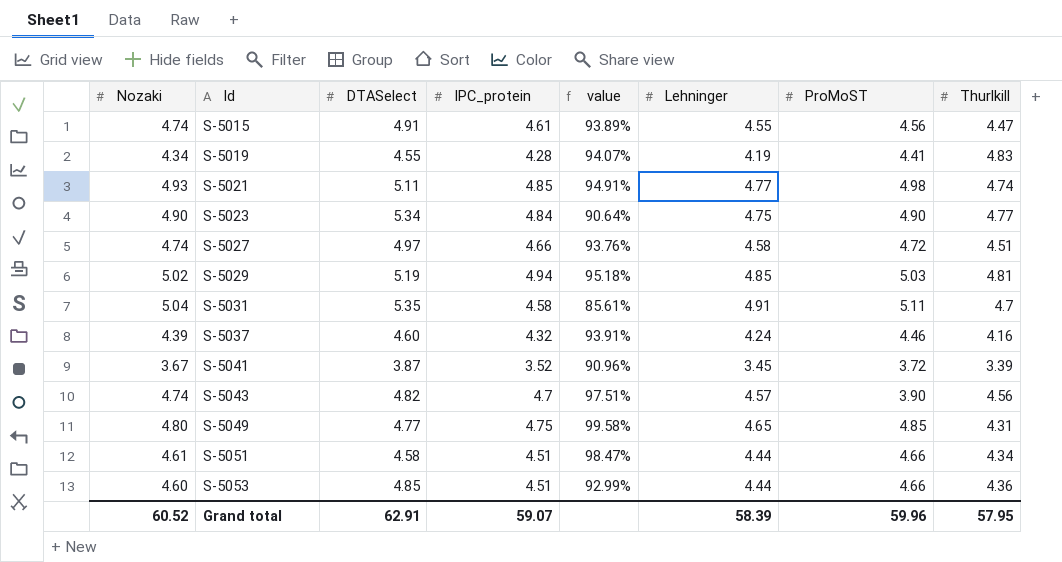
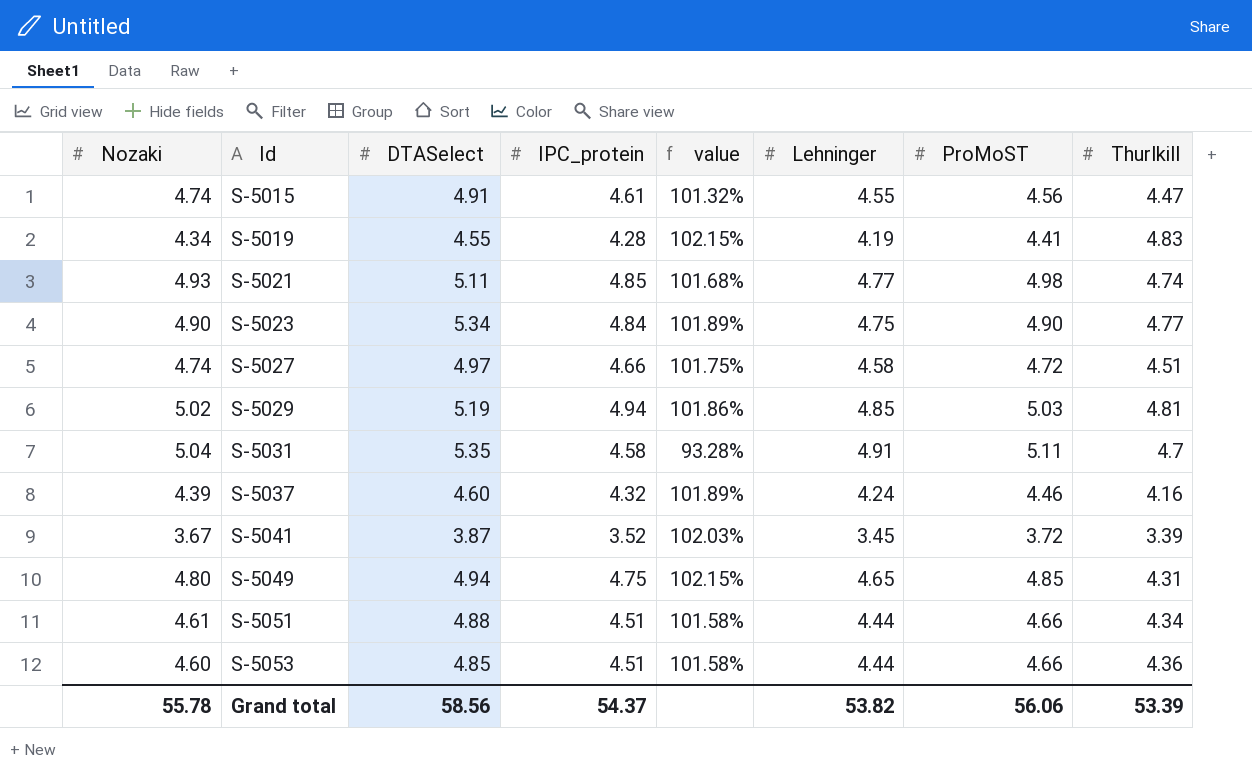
column value | formula: [IPC_protein] / [DTASelect] -> [IPC_protein] / [Lehninger]
row S-5043: 4.74 | 4.82 | 4.7 | 97.51% | 4.57 | 3.90 | 4.56 -> none
S-5049 | DTASelect: 4.77 -> 4.94
S-5051 | DTASelect: 4.58 -> 4.88
Grand total | Nozaki: 60.52 -> 55.78
Grand total | DTASelect: 62.91 -> 58.56
Grand total | IPC_protein: 59.07 -> 54.37
Grand total | Lehninger: 58.39 -> 53.82
Grand total | ProMoST: 59.96 -> 56.06
Grand total | Thurlkill: 57.95 -> 53.39

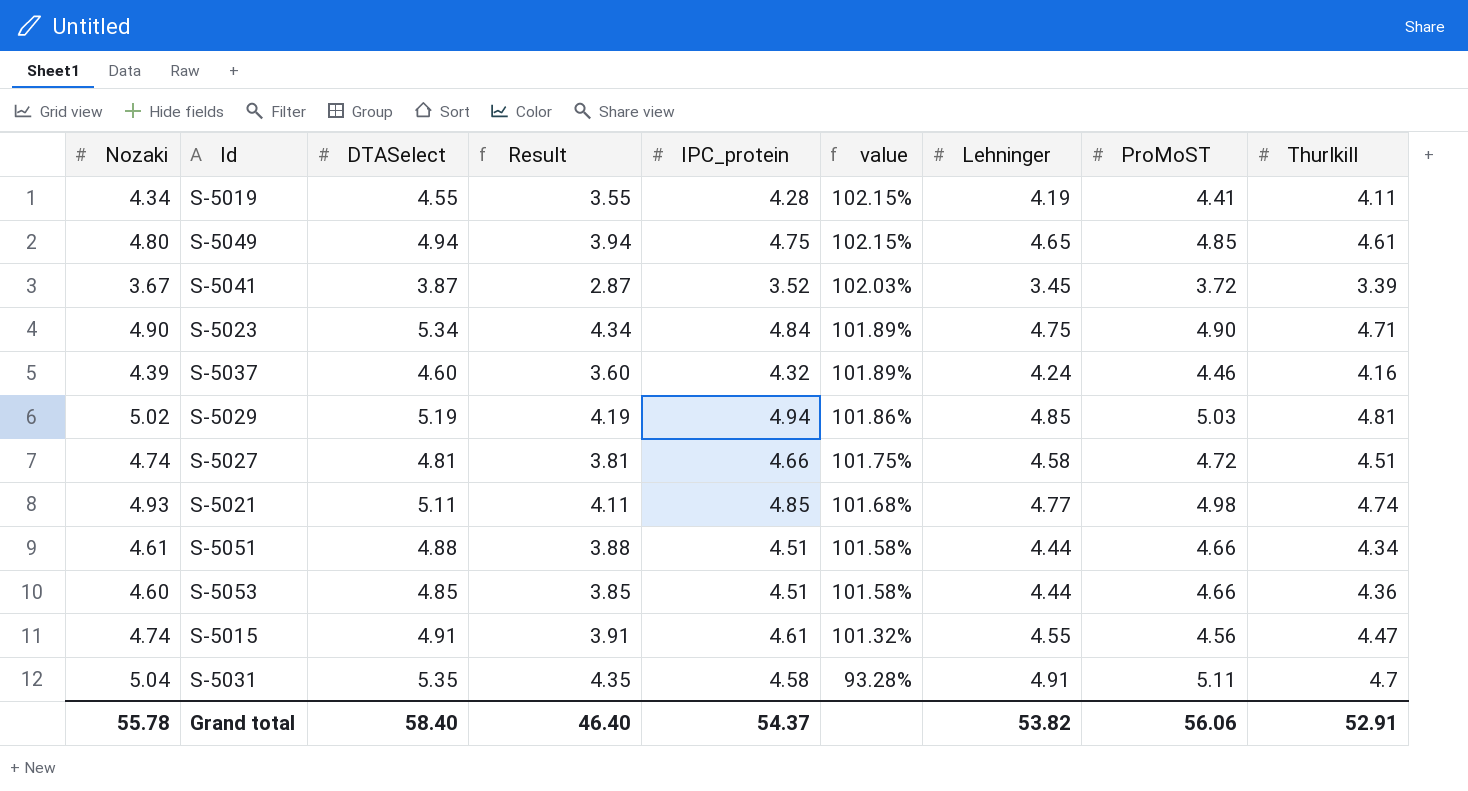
row order: Id ascending -> value descending
column Result | formula: none -> [DTASelect] - 1
S-5019 | Thurlkill: 4.83 -> 4.11
S-5049 | Thurlkill: 4.31 -> 4.61
S-5023 | Thurlkill: 4.77 -> 4.71
S-5027 | DTASelect: 4.97 -> 4.81
Grand total | DTASelect: 58.56 -> 58.40
Grand total | Thurlkill: 53.39 -> 52.91

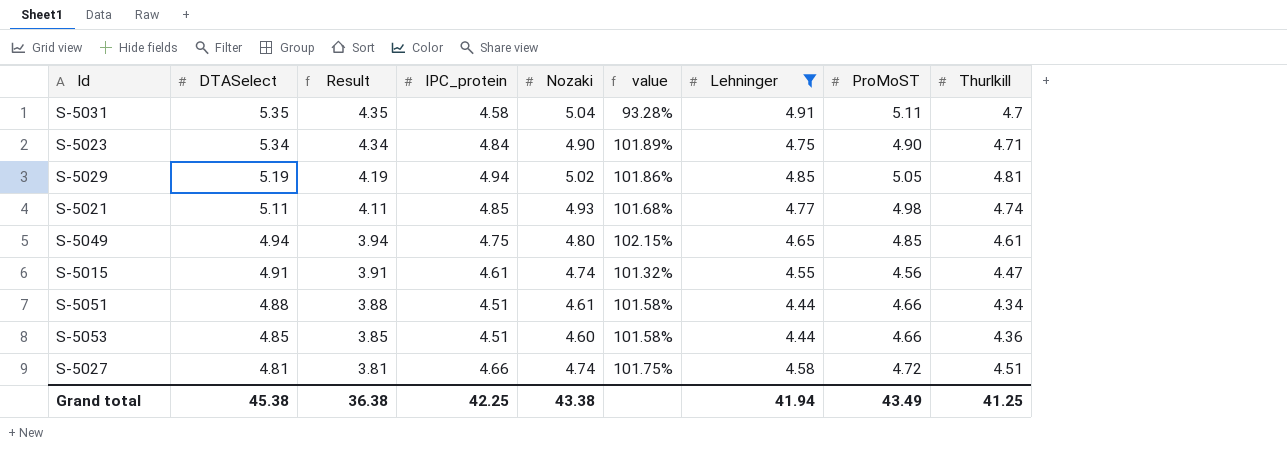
filter: none -> Lehninger >= 4.44
row order: value descending -> DTASelect descending
column Nozaki | position: 1 -> 5
S-5029 | ProMoST: 5.03 -> 5.05
Grand total | DTASelect: 58.40 -> 45.38
Grand total | Result: 46.40 -> 36.38
Grand total | IPC_protein: 54.37 -> 42.25
Grand total | Nozaki: 55.78 -> 43.38
Grand total | Lehninger: 53.82 -> 41.94
Grand total | ProMoST: 56.06 -> 43.49
Grand total | Thurlkill: 52.91 -> 41.25

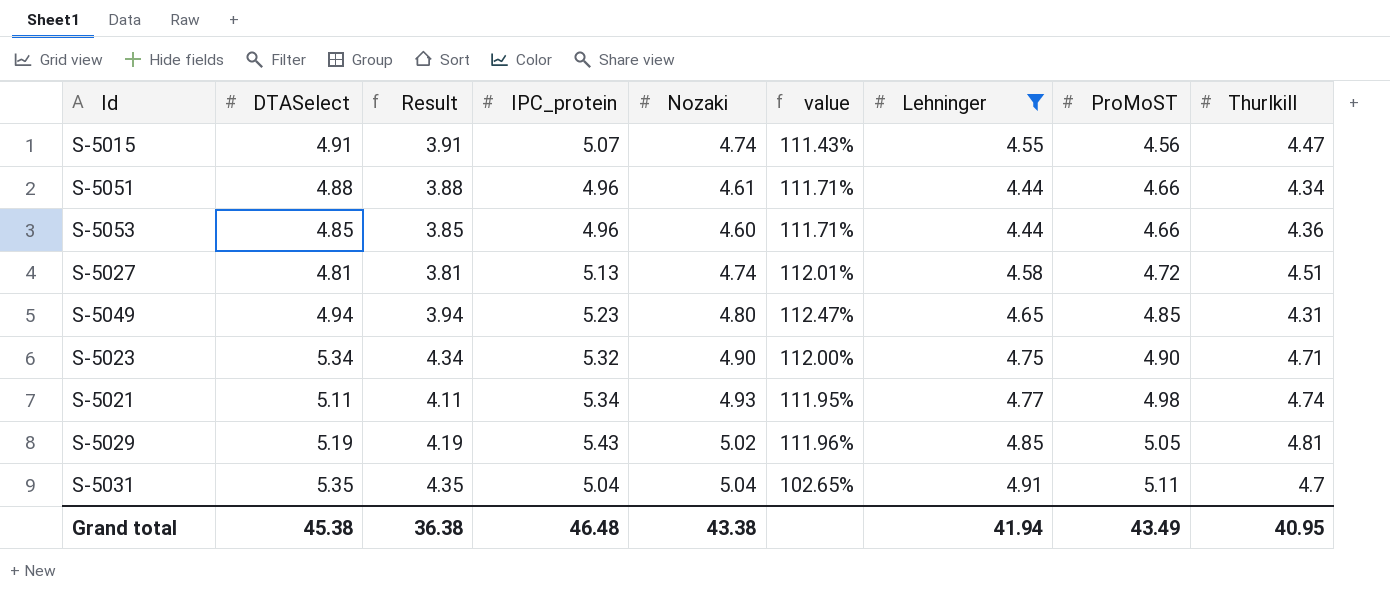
row order: DTASelect descending -> ProMoST ascending
S-5015 | IPC_protein: 4.61 -> 5.07
S-5015 | value: 101.32% -> 111.43%
S-5051 | IPC_protein: 4.51 -> 4.96
S-5051 | value: 101.58% -> 111.71%
S-5053 | IPC_protein: 4.51 -> 4.96
S-5053 | value: 101.58% -> 111.71%
S-5027 | IPC_protein: 4.66 -> 5.13
S-5027 | value: 101.75% -> 112.01%
S-5049 | IPC_protein: 4.75 -> 5.23
S-5049 | value: 102.15% -> 112.47%
S-5049 | Thurlkill: 4.61 -> 4.31
S-5023 | IPC_protein: 4.84 -> 5.32
S-5023 | value: 101.89% -> 112.00%
S-5021 | IPC_protein: 4.85 -> 5.34
S-5021 | value: 101.68% -> 111.95%
S-5029 | IPC_protein: 4.94 -> 5.43
S-5029 | value: 101.86% -> 111.96%
S-5031 | IPC_protein: 4.58 -> 5.04
S-5031 | value: 93.28% -> 102.65%
Grand total | IPC_protein: 42.25 -> 46.48
Grand total | Thurlkill: 41.25 -> 40.95

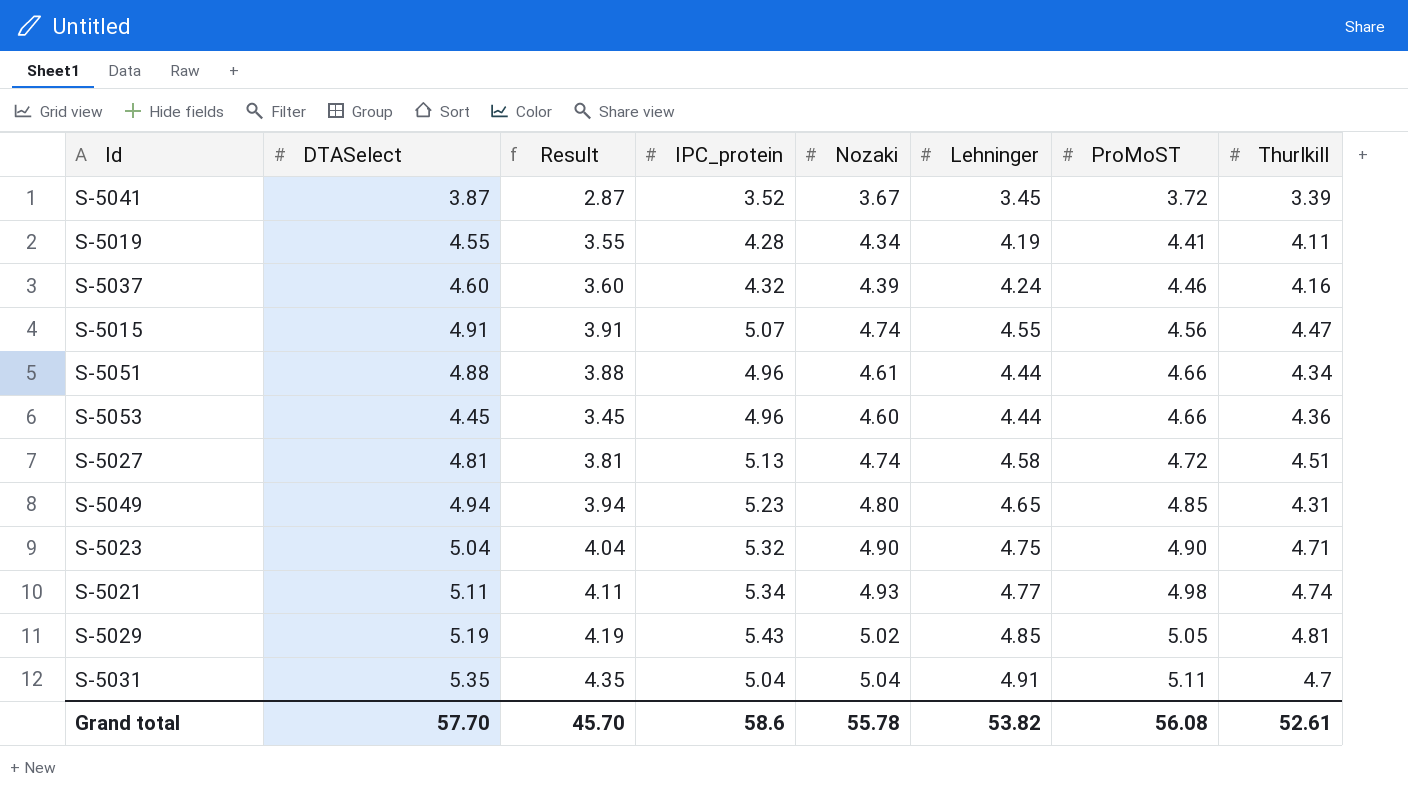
filter: Lehninger >= 4.44 -> none
column value | formula: [IPC_protein] / [Lehninger] -> none
S-5053 | DTASelect: 4.85 -> 4.45
S-5053 | Result: 3.85 -> 3.45
S-5023 | DTASelect: 5.34 -> 5.04
S-5023 | Result: 4.34 -> 4.04
Grand total | DTASelect: 45.38 -> 57.70
Grand total | Result: 36.38 -> 45.70
Grand total | IPC_protein: 46.48 -> 58.6
Grand total | Nozaki: 43.38 -> 55.78
Grand total | Lehninger: 41.94 -> 53.82
Grand total | ProMoST: 43.49 -> 56.08
Grand total | Thurlkill: 40.95 -> 52.61

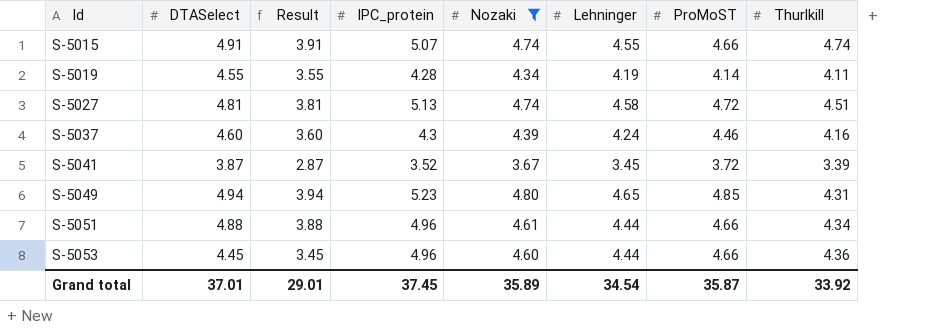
filter: none -> Nozaki <= 4.80
row order: ProMoST ascending -> Id ascending
S-5015 | ProMoST: 4.56 -> 4.66
S-5015 | Thurlkill: 4.47 -> 4.74
S-5019 | ProMoST: 4.41 -> 4.14
S-5037 | IPC_protein: 4.32 -> 4.3
Grand total | DTASelect: 57.70 -> 37.01
Grand total | Result: 45.70 -> 29.01
Grand total | IPC_protein: 58.6 -> 37.45
Grand total | Nozaki: 55.78 -> 35.89
Grand total | Lehninger: 53.82 -> 34.54
Grand total | ProMoST: 56.08 -> 35.87
Grand total | Thurlkill: 52.61 -> 33.92

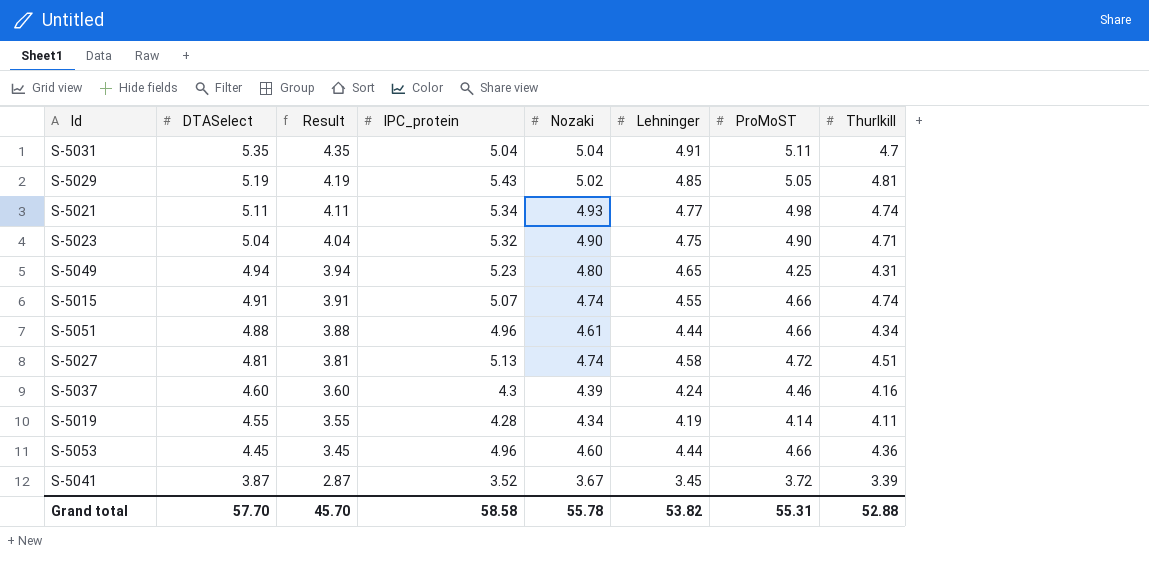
filter: Nozaki <= 4.80 -> none
row order: Id ascending -> DTASelect descending
S-5049 | ProMoST: 4.85 -> 4.25
Grand total | DTASelect: 37.01 -> 57.70
Grand total | Result: 29.01 -> 45.70
Grand total | IPC_protein: 37.45 -> 58.58
Grand total | Nozaki: 35.89 -> 55.78
Grand total | Lehninger: 34.54 -> 53.82
Grand total | ProMoST: 35.87 -> 55.31
Grand total | Thurlkill: 33.92 -> 52.88

